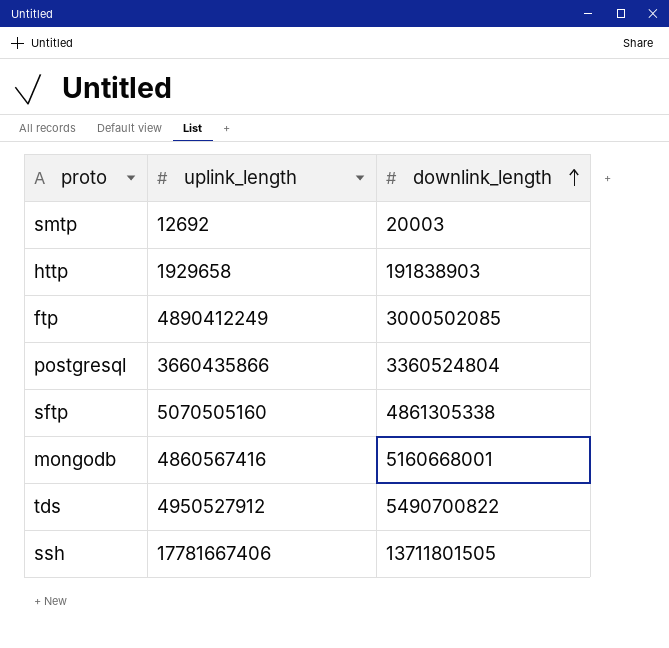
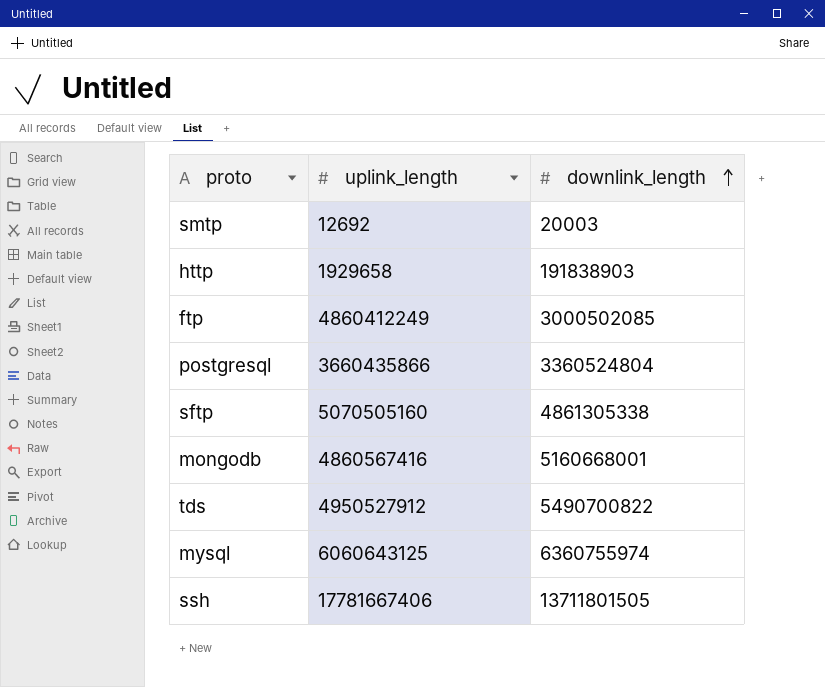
ftp | uplink_length: 4890412249 -> 4860412249
row mysql: none -> 6060643125 | 6360755974

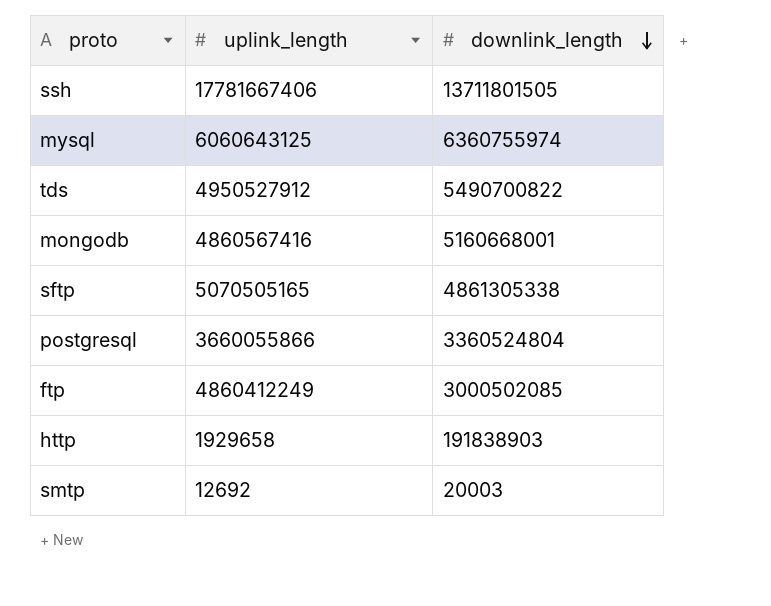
row order: downlink_length ascending -> downlink_length descending
sftp | uplink_length: 5070505160 -> 5070505165
postgresql | uplink_length: 3660435866 -> 3660055866

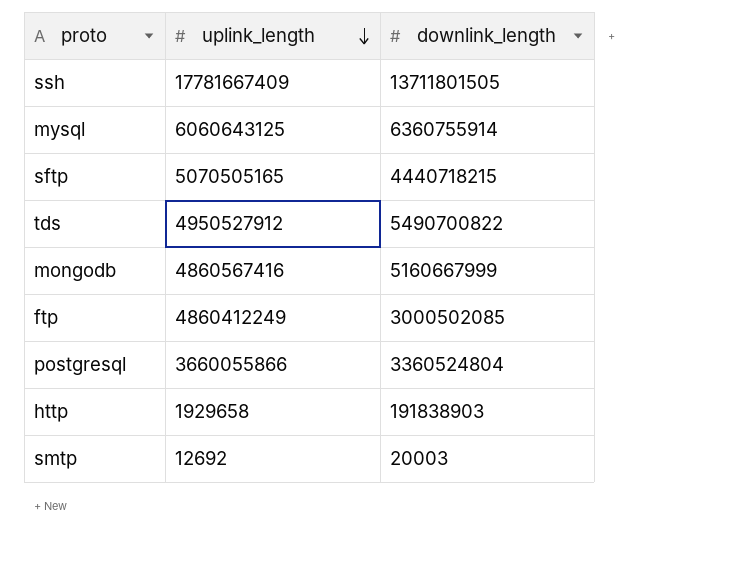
row order: downlink_length descending -> uplink_length descending
ssh | uplink_length: 17781667406 -> 17781667409
mysql | downlink_length: 6360755974 -> 6360755914
sftp | downlink_length: 4861305338 -> 4440718215
mongodb | downlink_length: 5160668001 -> 5160667999

